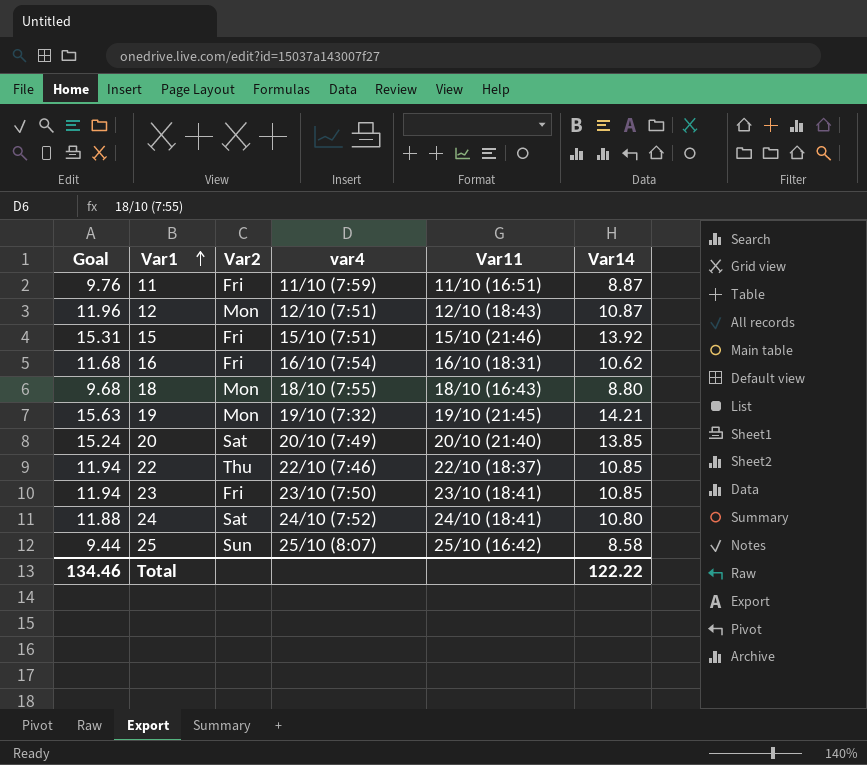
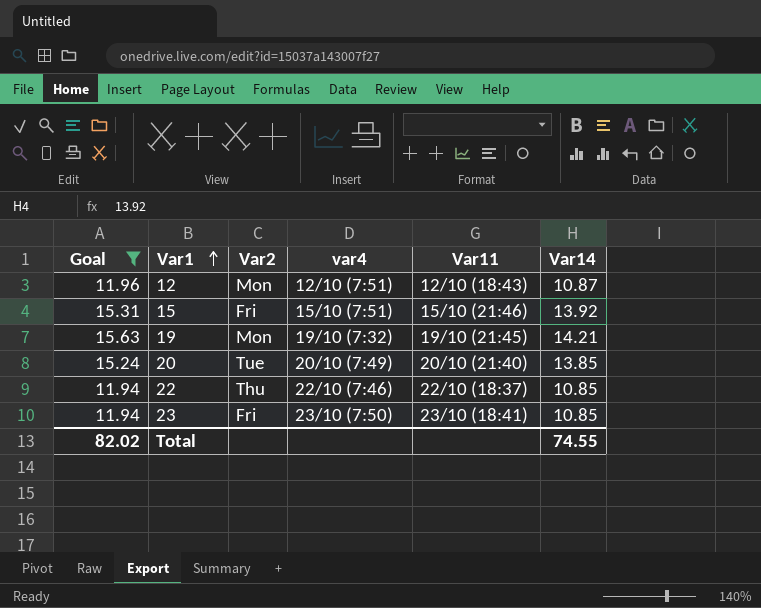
filter: none -> Goal >= 11.94
20 | Var2: Sat -> Tue
Total | Goal: 134.46 -> 82.02
Total | Var14: 122.22 -> 74.55

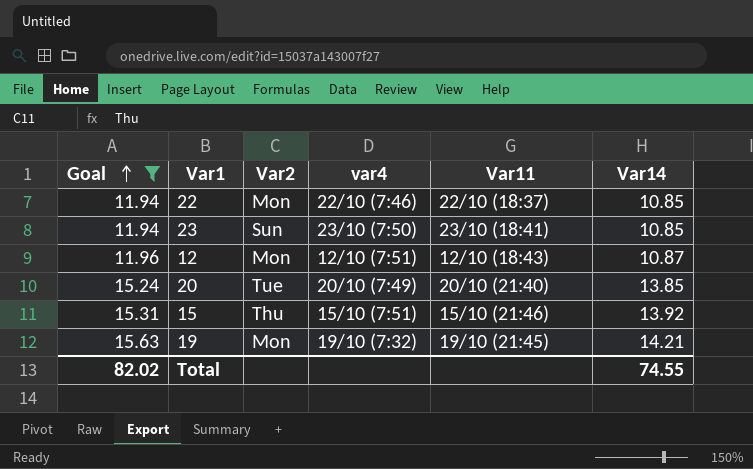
row order: Var1 ascending -> Goal ascending
22 | Var2: Thu -> Mon
23 | Var2: Fri -> Sun
15 | Var2: Fri -> Thu

